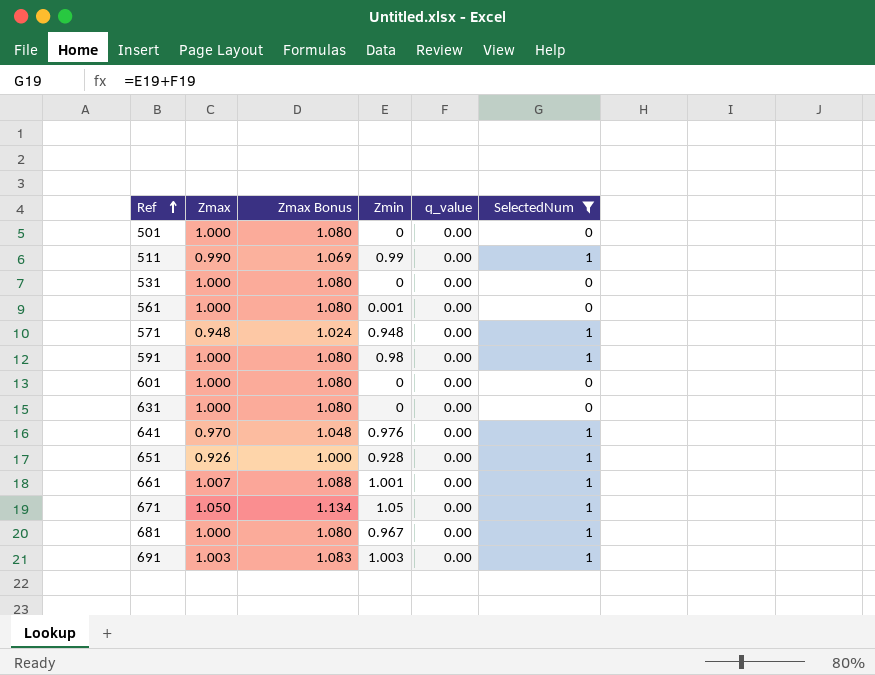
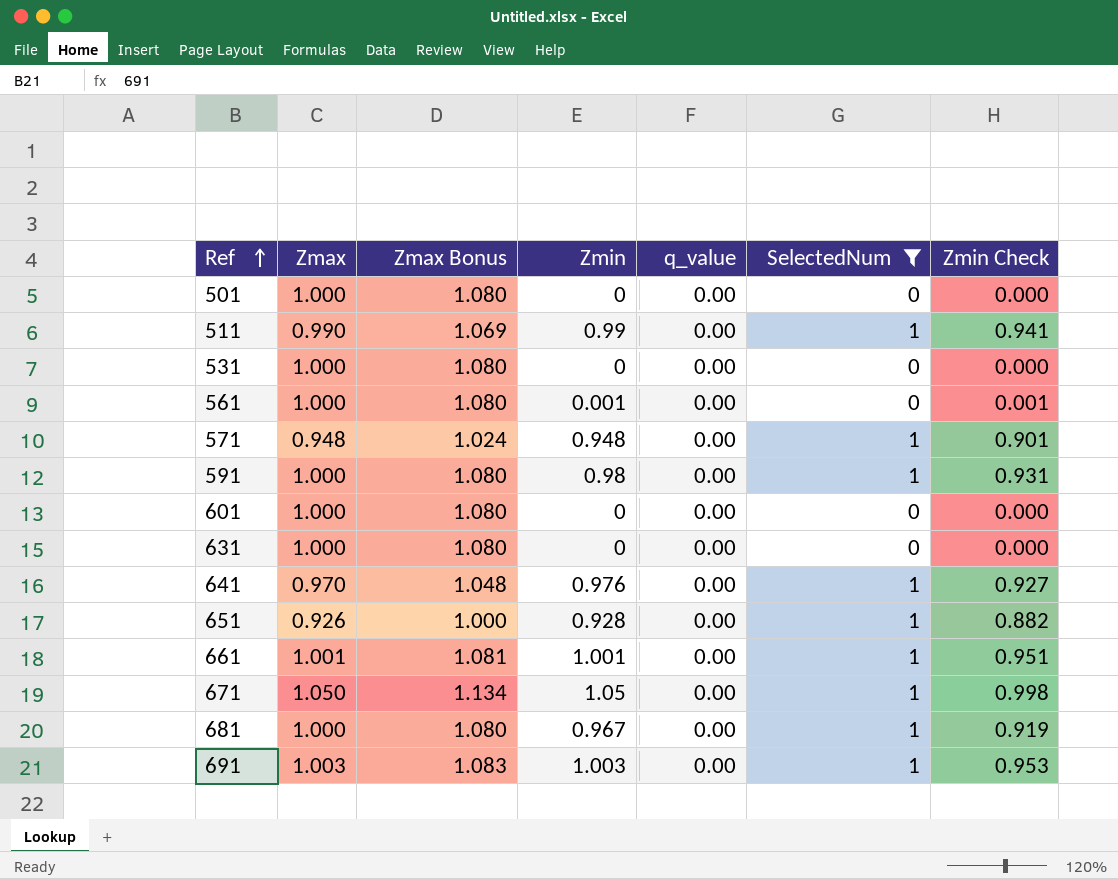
column Zmin Check | formula: none -> [Zmin] * 0.95
661 | Zmax: 1.007 -> 1.001
661 | Zmax Bonus: 1.088 -> 1.081

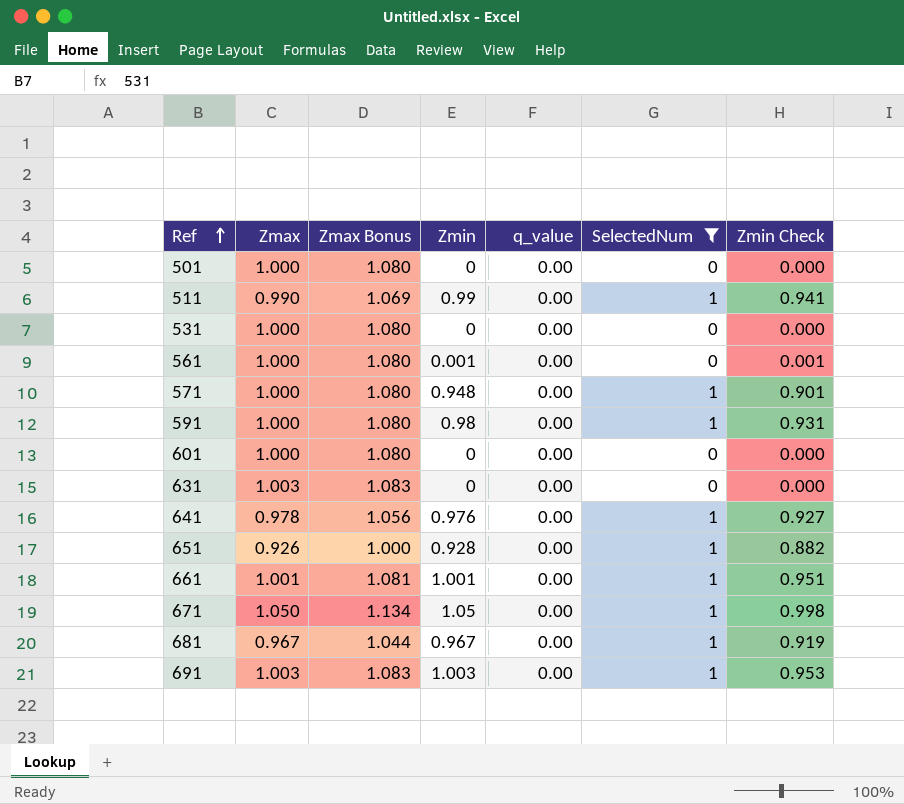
571 | Zmax: 0.948 -> 1.000
571 | Zmax Bonus: 1.024 -> 1.080
631 | Zmax: 1.000 -> 1.003
631 | Zmax Bonus: 1.080 -> 1.083
641 | Zmax: 0.970 -> 0.978
641 | Zmax Bonus: 1.048 -> 1.056
681 | Zmax: 1.000 -> 0.967
681 | Zmax Bonus: 1.080 -> 1.044

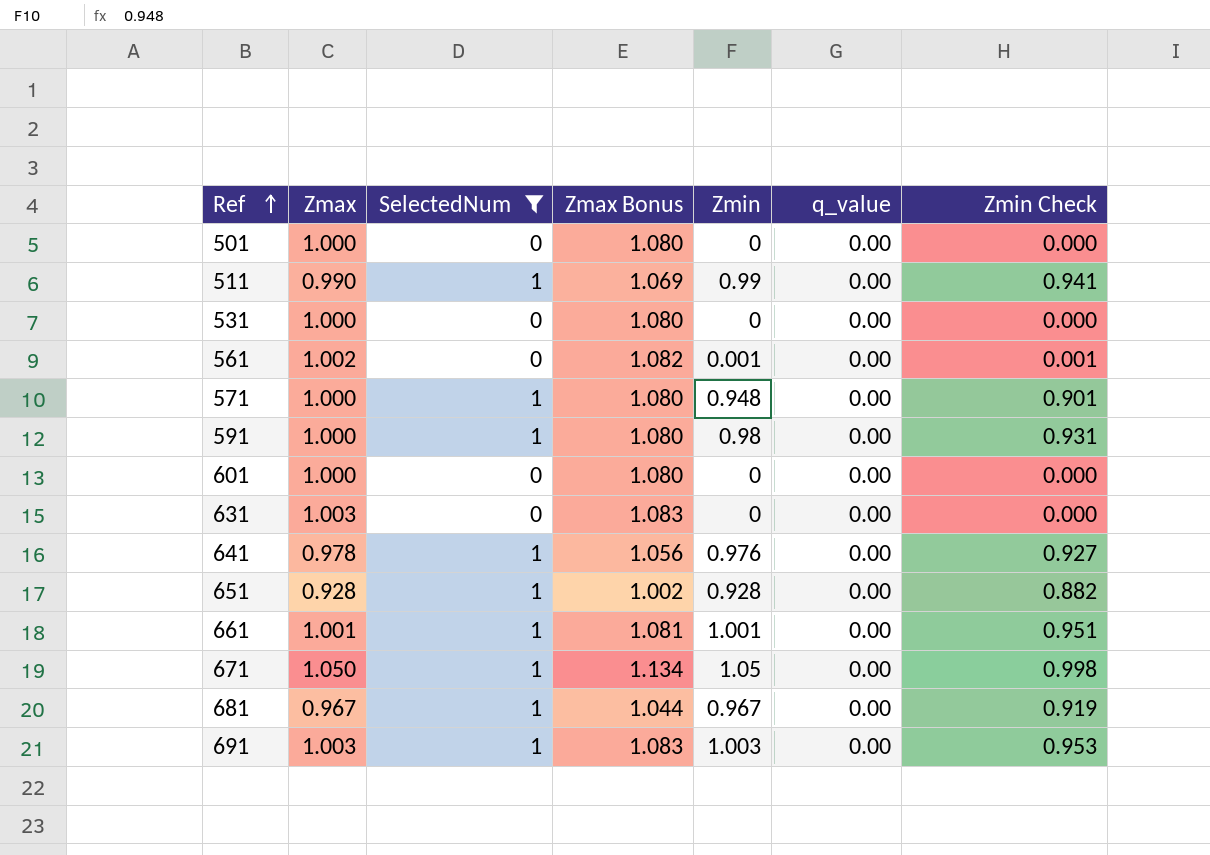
column SelectedNum | position: 6 -> 3
561 | Zmax: 1.000 -> 1.002
561 | Zmax Bonus: 1.080 -> 1.082
651 | Zmax: 0.926 -> 0.928
651 | Zmax Bonus: 1.000 -> 1.002

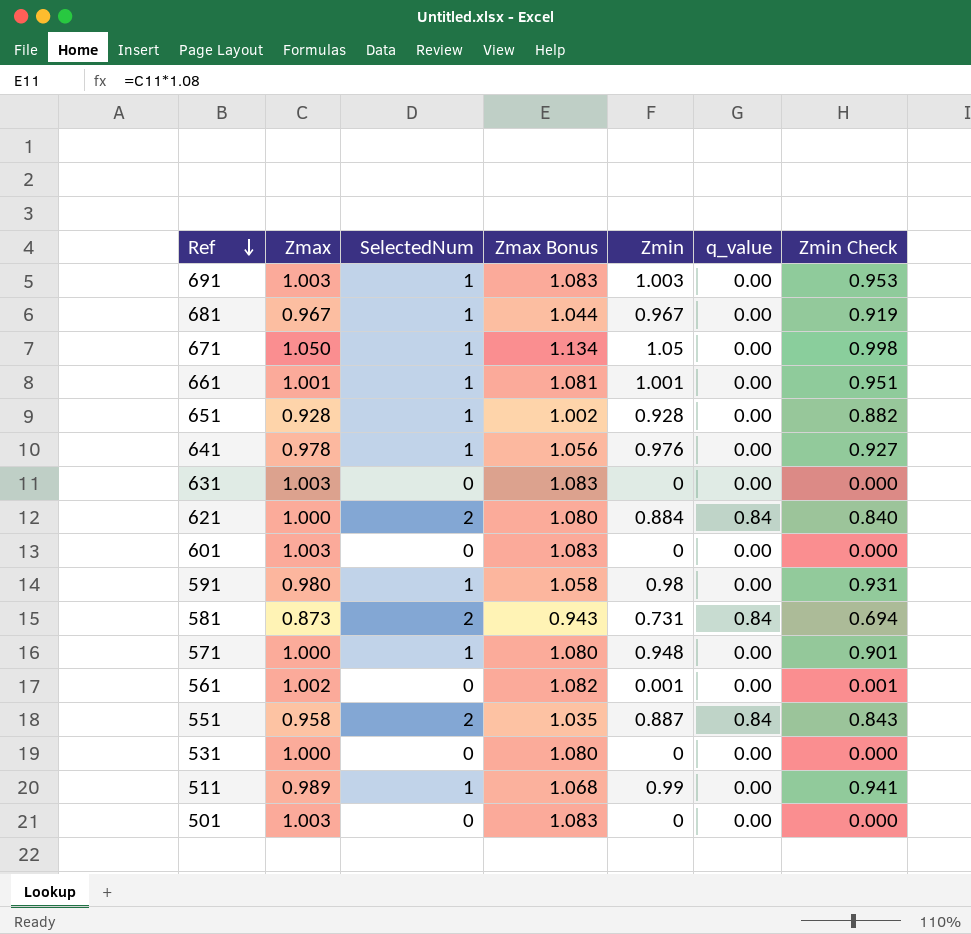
filter: SelectedNum != 2 -> none
row order: Ref ascending -> Ref descending
601 | Zmax: 1.000 -> 1.003
601 | Zmax Bonus: 1.080 -> 1.083
591 | Zmax: 1.000 -> 0.980
591 | Zmax Bonus: 1.080 -> 1.058
511 | Zmax: 0.990 -> 0.989
511 | Zmax Bonus: 1.069 -> 1.068
501 | Zmax: 1.000 -> 1.003
501 | Zmax Bonus: 1.080 -> 1.083

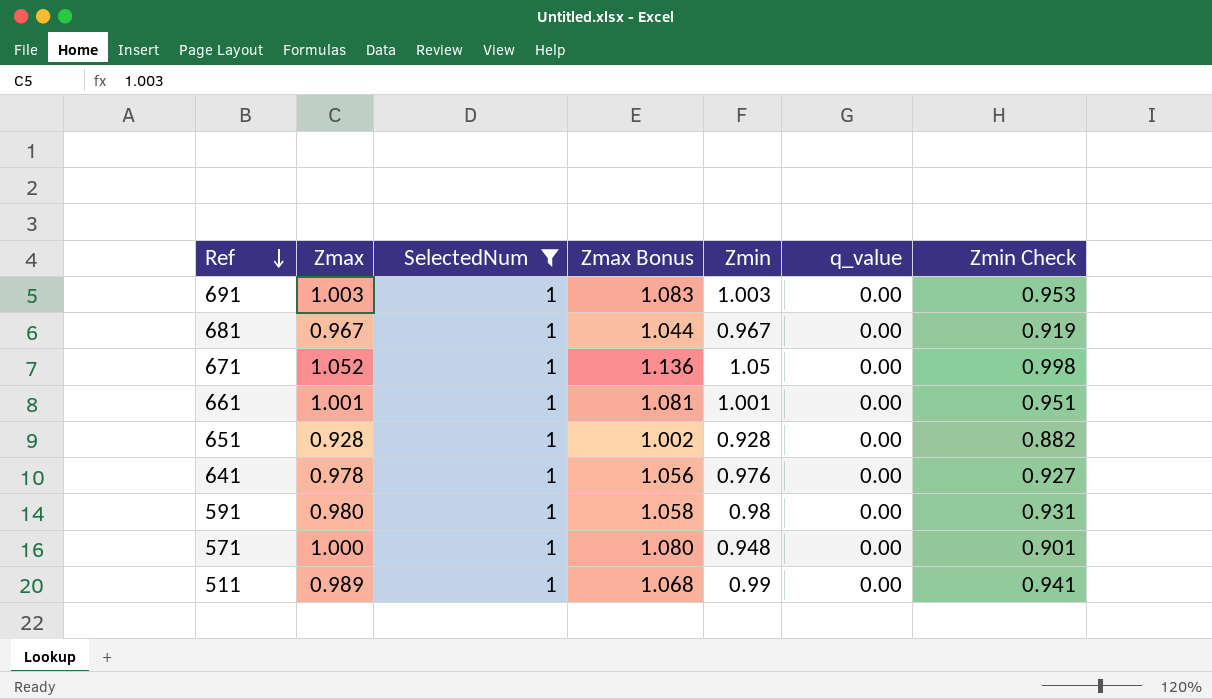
filter: none -> SelectedNum = 1
671 | Zmax: 1.050 -> 1.052
671 | Zmax Bonus: 1.134 -> 1.136

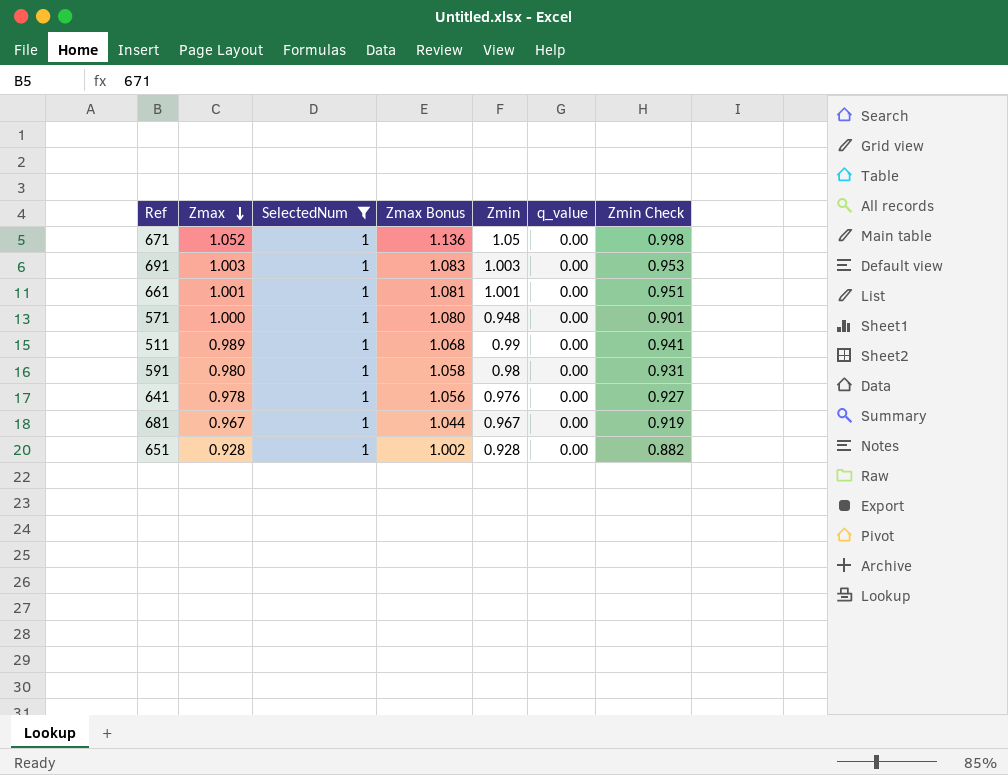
row order: Ref descending -> Zmax descending

